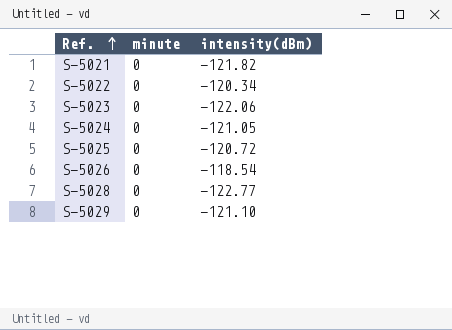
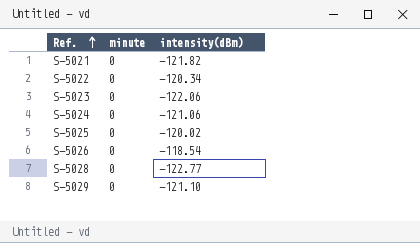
S-5024 | intensity(dBm): -121.05 -> -121.06
S-5025 | intensity(dBm): -120.72 -> -120.02

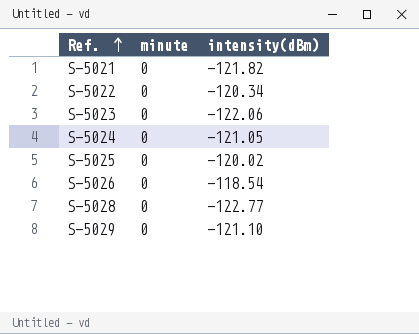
S-5024 | intensity(dBm): -121.06 -> -121.05

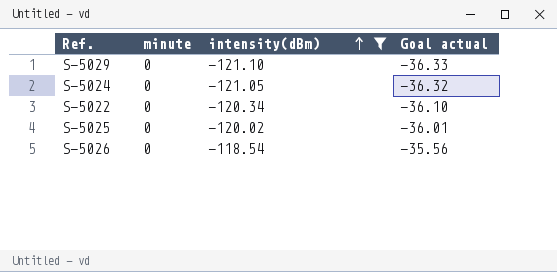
filter: none -> intensity(dBm) >= -121.10
row order: Ref. ascending -> intensity(dBm) ascending
column Goal actual | formula: none -> [intensity(dBm)] * 0.3

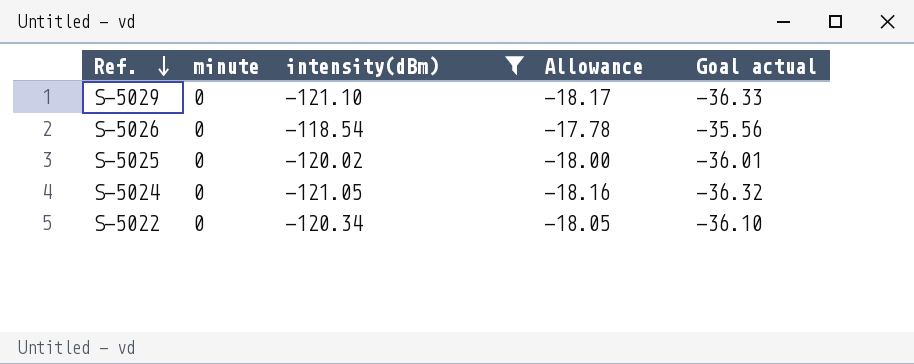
row order: intensity(dBm) ascending -> Ref. descending
column Allowance | formula: none -> [intensity(dBm)] * 0.15

